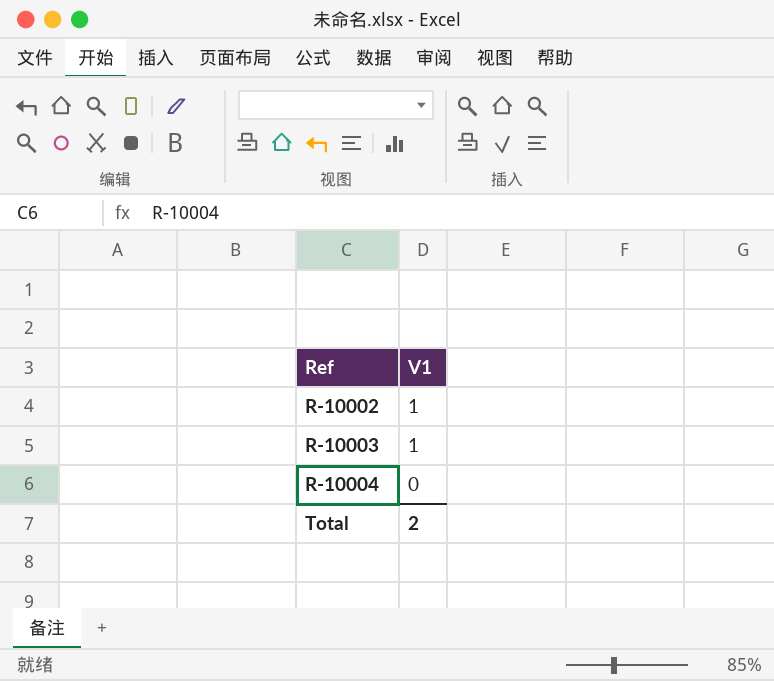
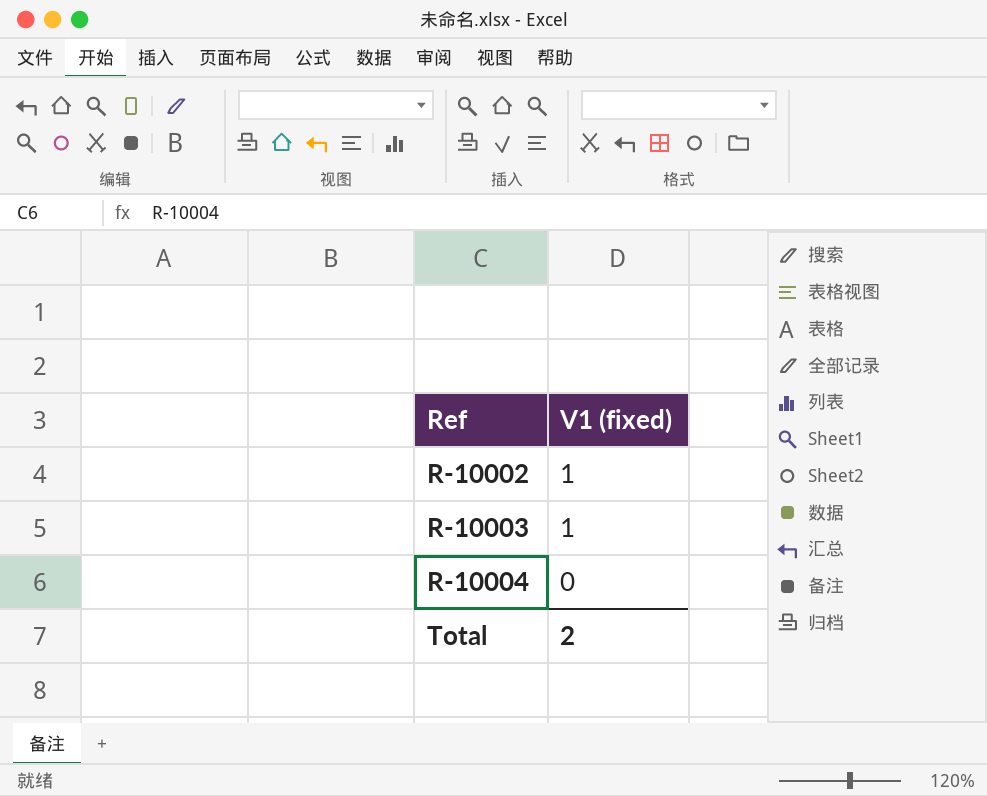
column name: V1 -> V1 (fixed)

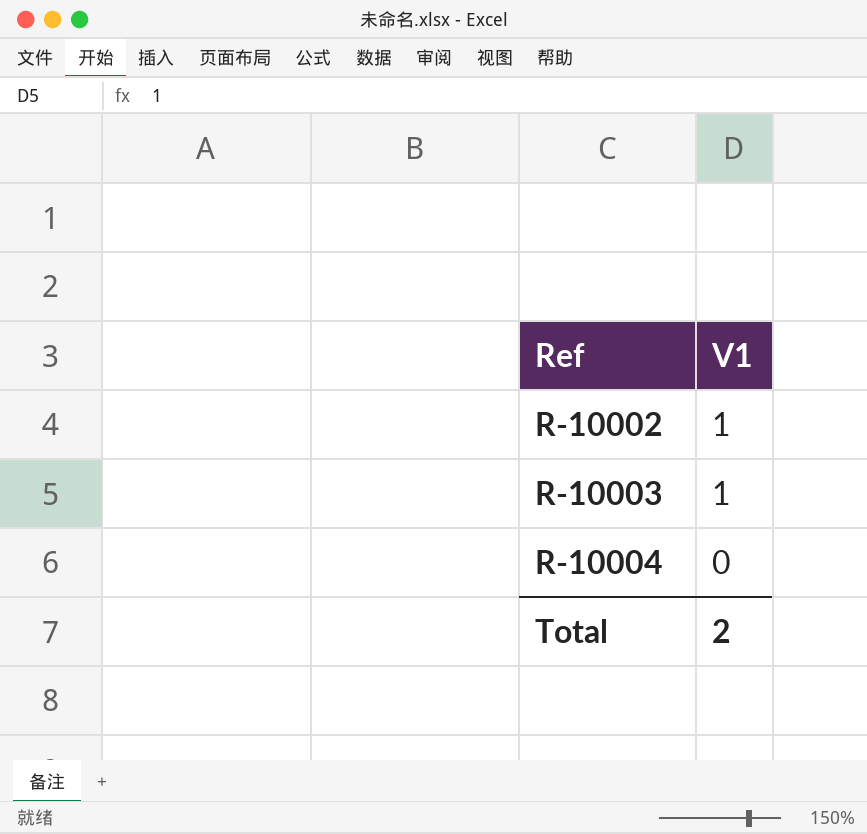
column name: V1 (fixed) -> V1

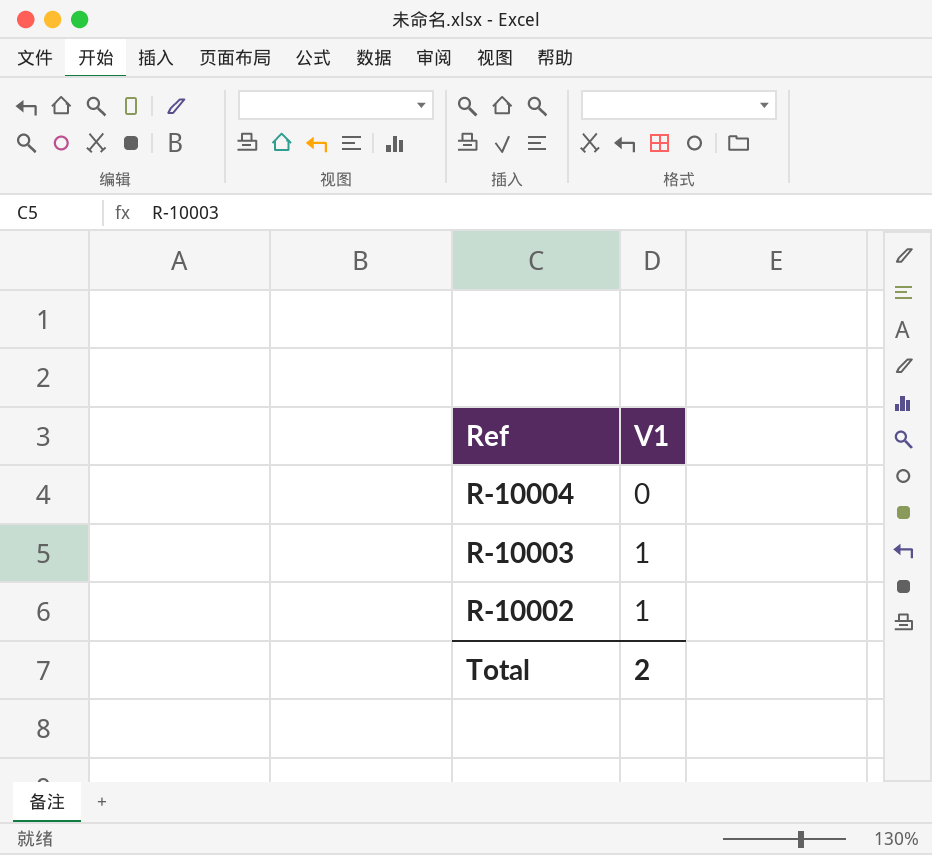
row order: Ref ascending -> Ref descending

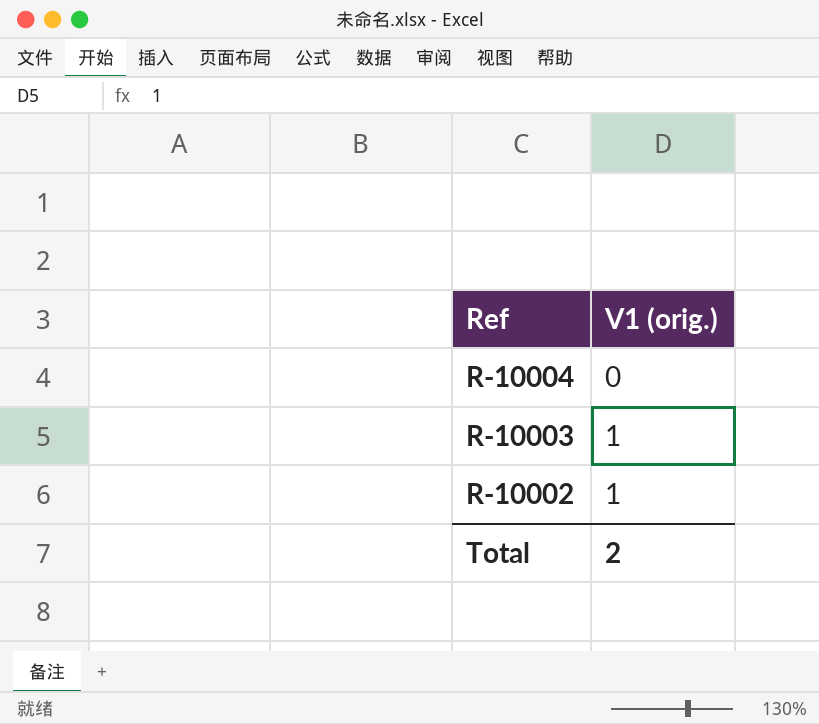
column name: V1 -> V1 (orig.)

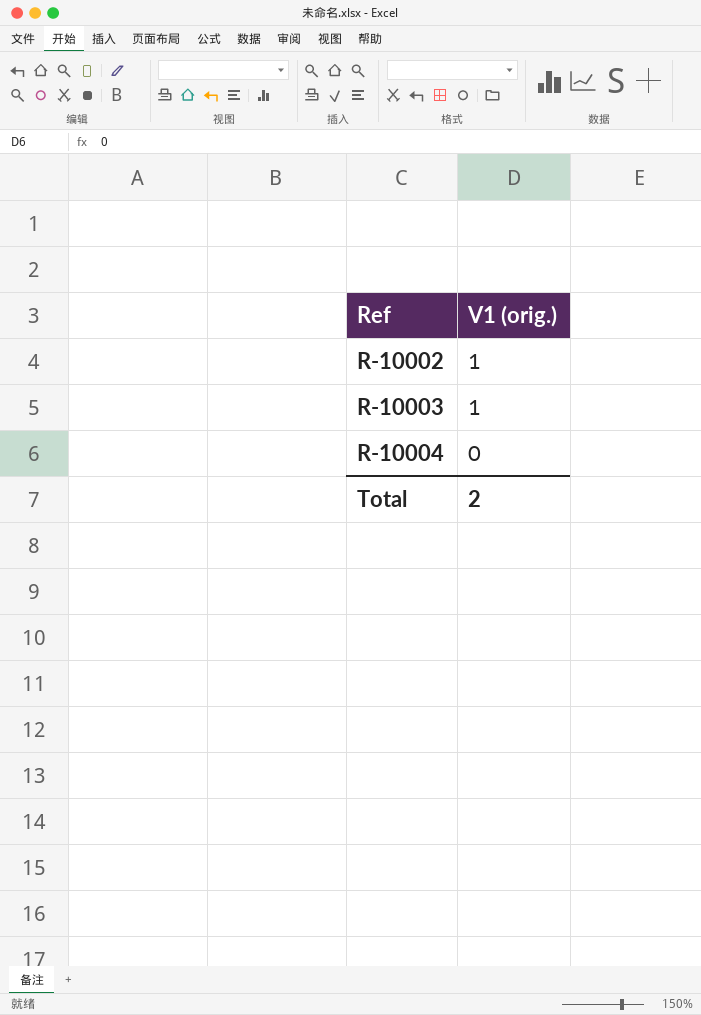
row order: Ref descending -> Ref ascending

